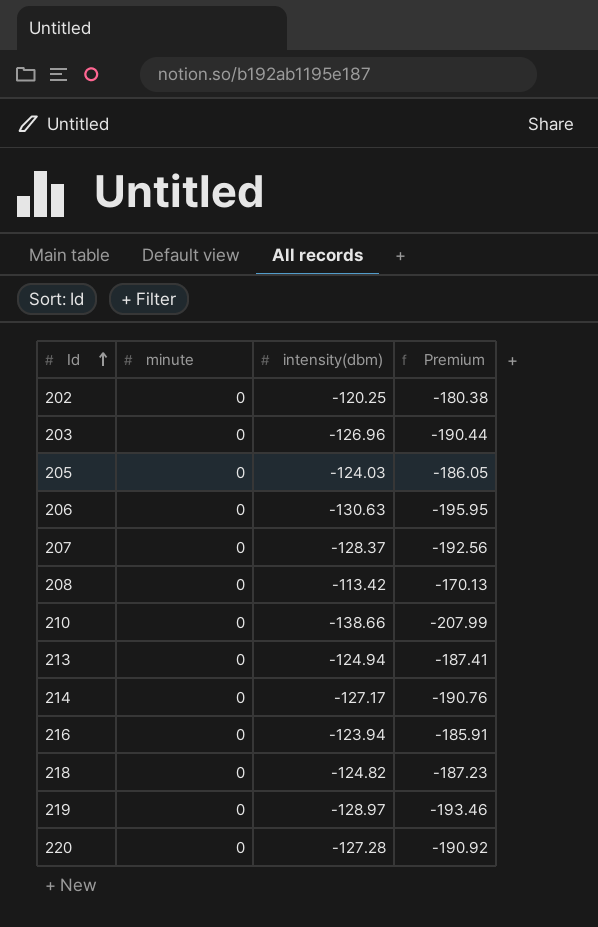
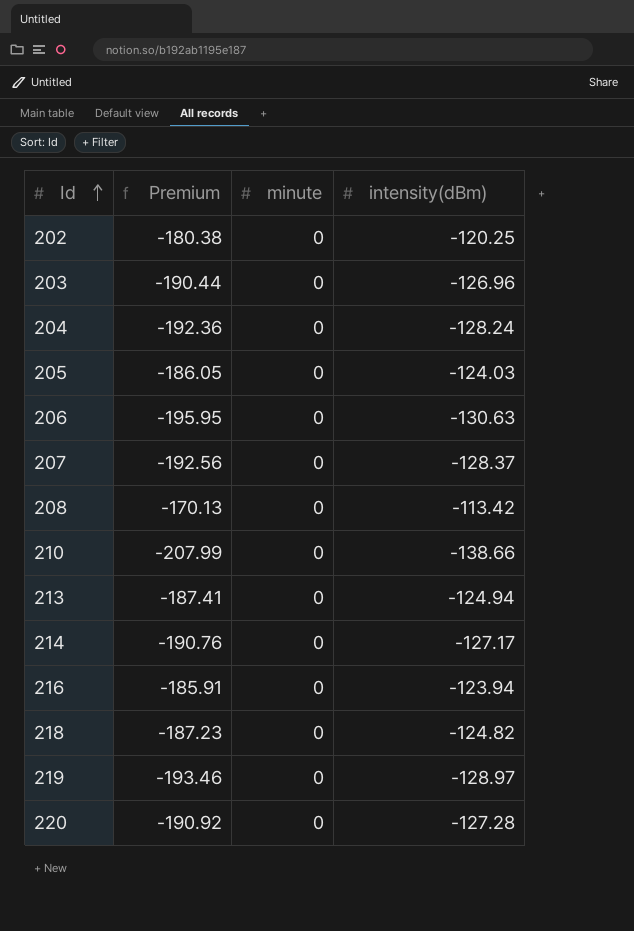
column Premium | position: 4 -> 2
column name: intensity(dbm) -> intensity(dBm)
row 204: none -> -192.36 | 0 | -128.24

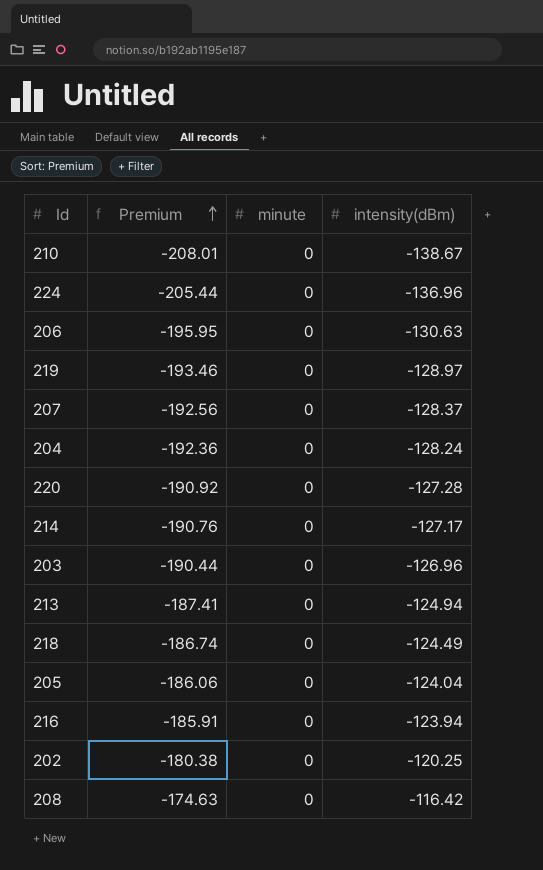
row order: Id ascending -> Premium ascending
210 | Premium: -207.99 -> -208.01
210 | intensity(dBm): -138.66 -> -138.67
row 224: none -> -205.44 | 0 | -136.96
218 | Premium: -187.23 -> -186.74
218 | intensity(dBm): -124.82 -> -124.49
205 | Premium: -186.05 -> -186.06
205 | intensity(dBm): -124.03 -> -124.04
208 | Premium: -170.13 -> -174.63
208 | intensity(dBm): -113.42 -> -116.42

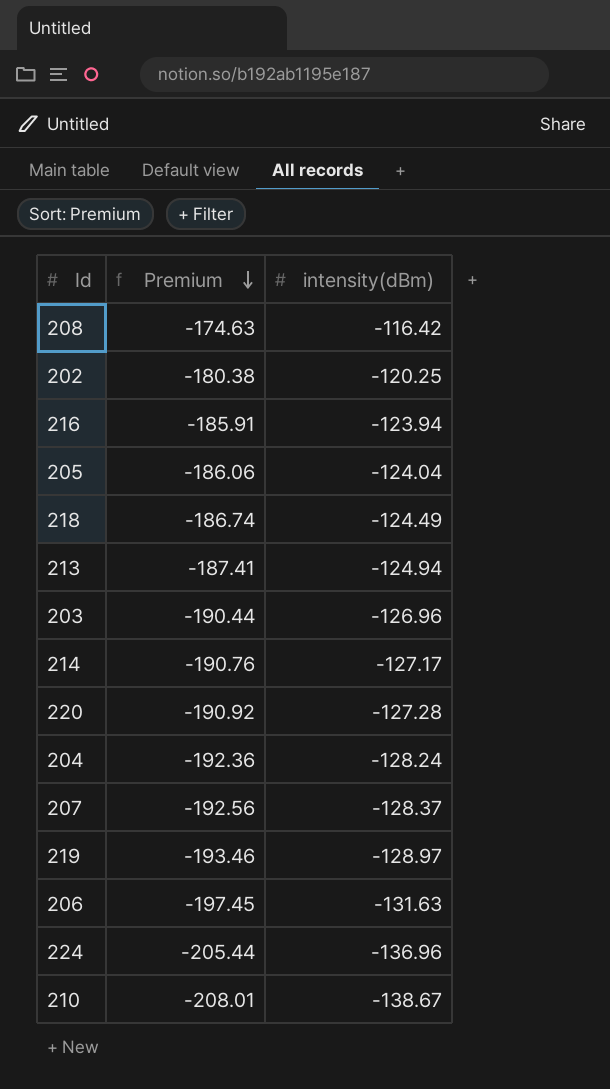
row order: Premium ascending -> Premium descending
column minute | position: 3 -> none
206 | Premium: -195.95 -> -197.45
206 | intensity(dBm): -130.63 -> -131.63

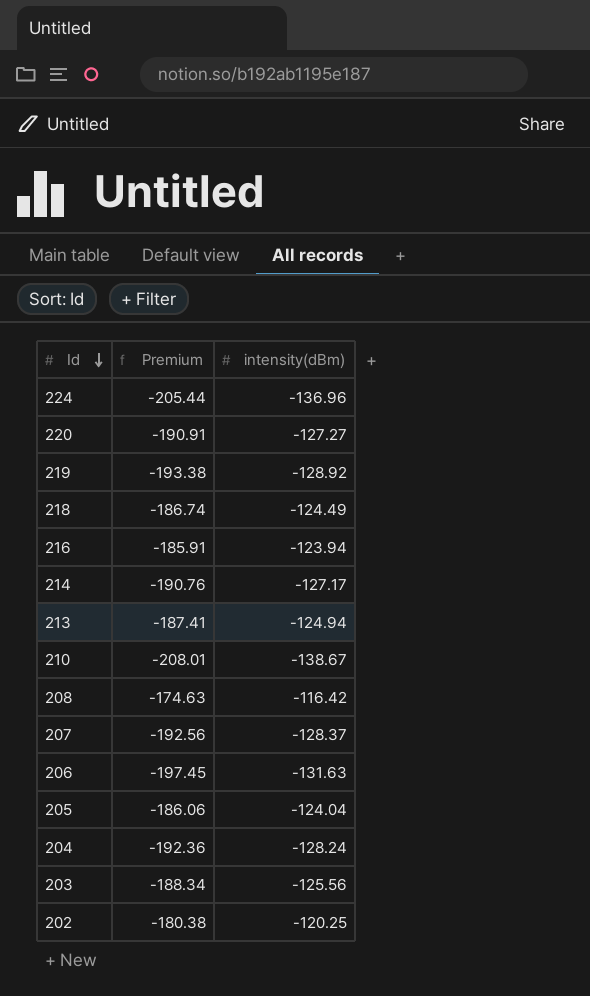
row order: Premium descending -> Id descending
220 | Premium: -190.92 -> -190.91
220 | intensity(dBm): -127.28 -> -127.27
219 | Premium: -193.46 -> -193.38
219 | intensity(dBm): -128.97 -> -128.92
203 | Premium: -190.44 -> -188.34
203 | intensity(dBm): -126.96 -> -125.56

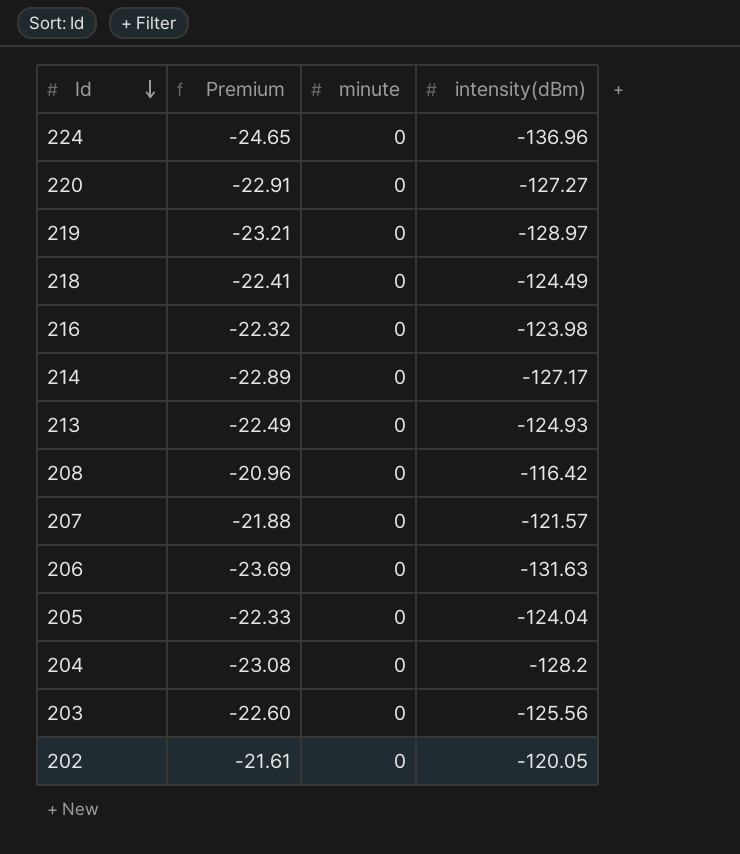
column Premium | formula: [intensity(dBm)] * 1.5 -> [intensity(dBm)] * 0.18
column minute | position: none -> 3
row 210: -208.01 | -138.67 -> none
219 | intensity(dBm): -128.92 -> -128.97
216 | intensity(dBm): -123.94 -> -123.98
213 | intensity(dBm): -124.94 -> -124.93
207 | intensity(dBm): -128.37 -> -121.57
204 | intensity(dBm): -128.24 -> -128.2
202 | intensity(dBm): -120.25 -> -120.05

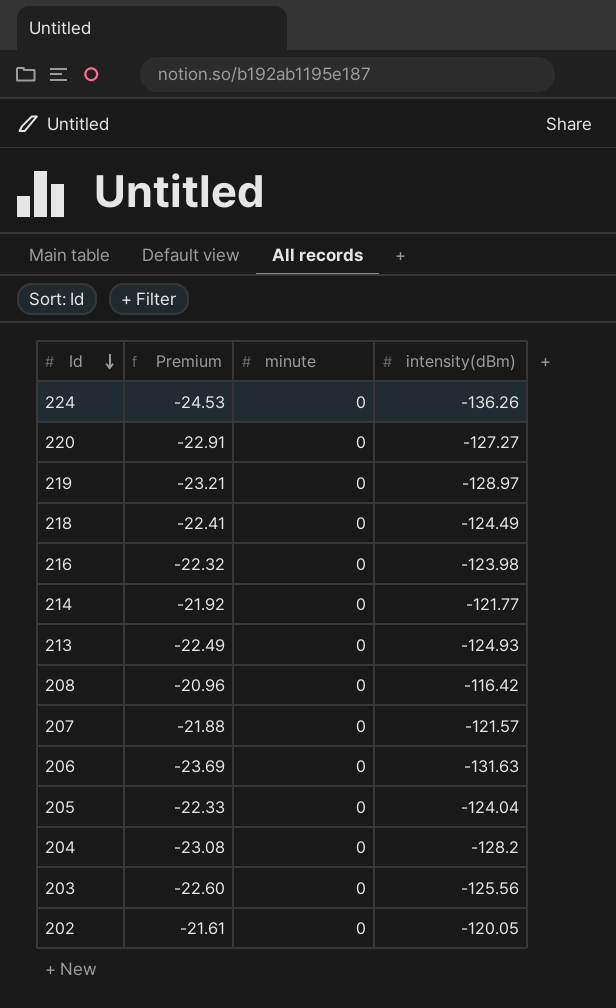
224 | Premium: -24.65 -> -24.53
224 | intensity(dBm): -136.96 -> -136.26
214 | Premium: -22.89 -> -21.92
214 | intensity(dBm): -127.17 -> -121.77

